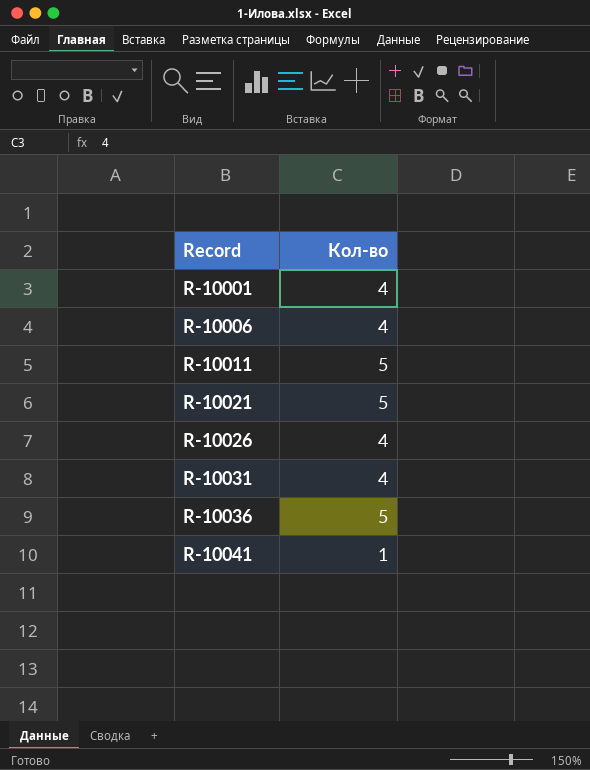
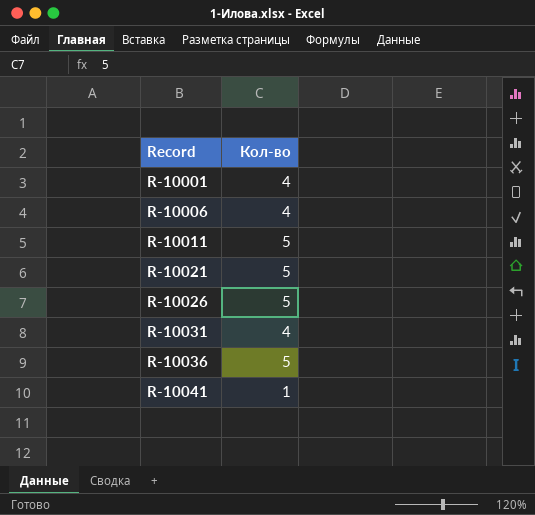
R-10026 | Кол-во: 4 -> 5

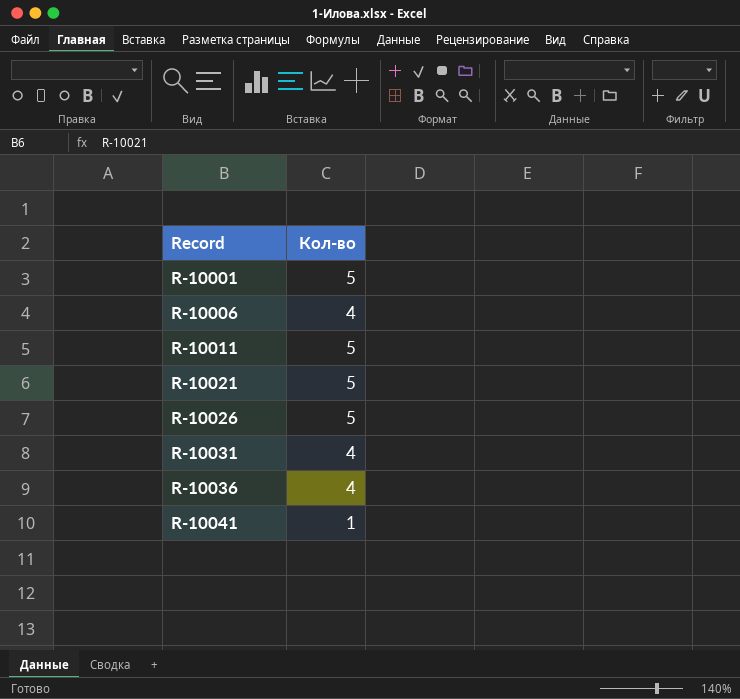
R-10001 | Кол-во: 4 -> 5
R-10036 | Кол-во: 5 -> 4

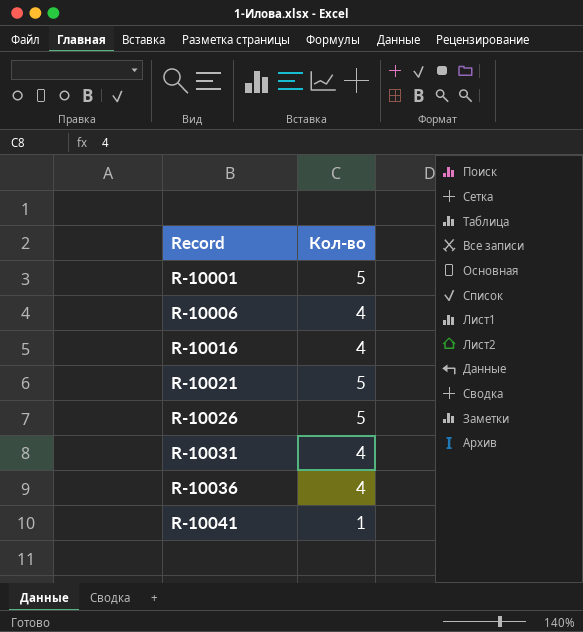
row R-10011: 5 -> none
row R-10016: none -> 4

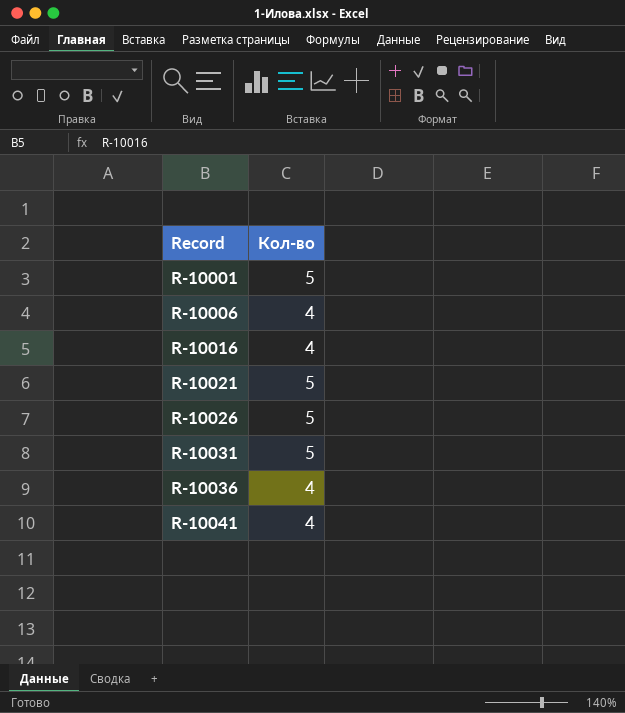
R-10031 | Кол-во: 4 -> 5
R-10041 | Кол-во: 1 -> 4

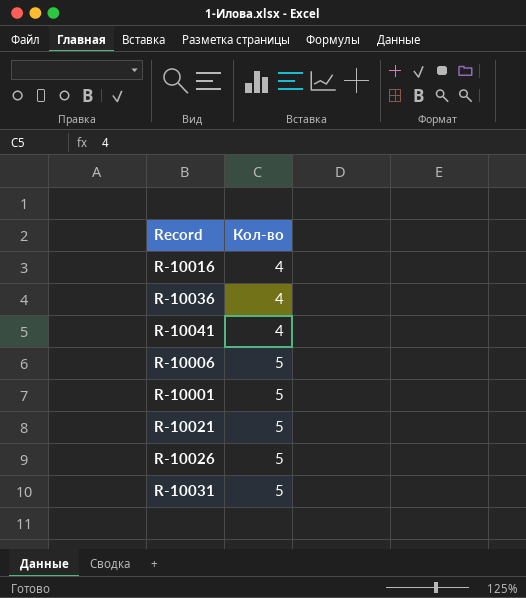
row order: Record ascending -> Кол-во ascending
R-10006 | Кол-во: 4 -> 5

